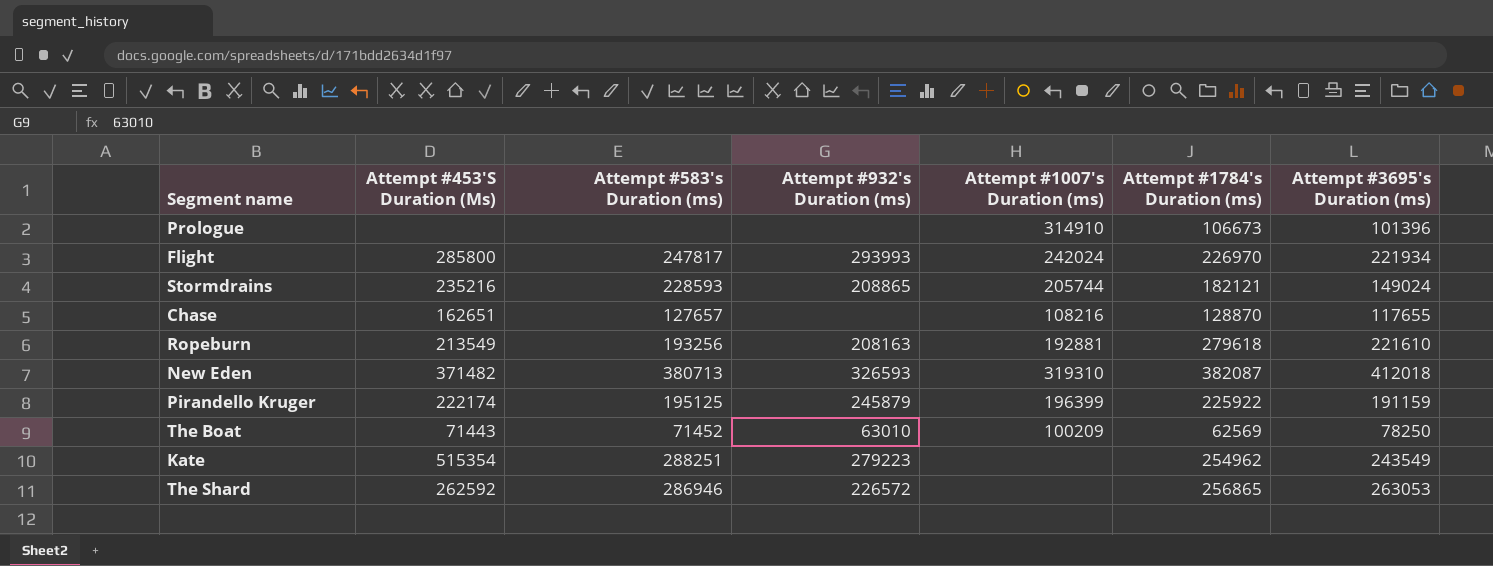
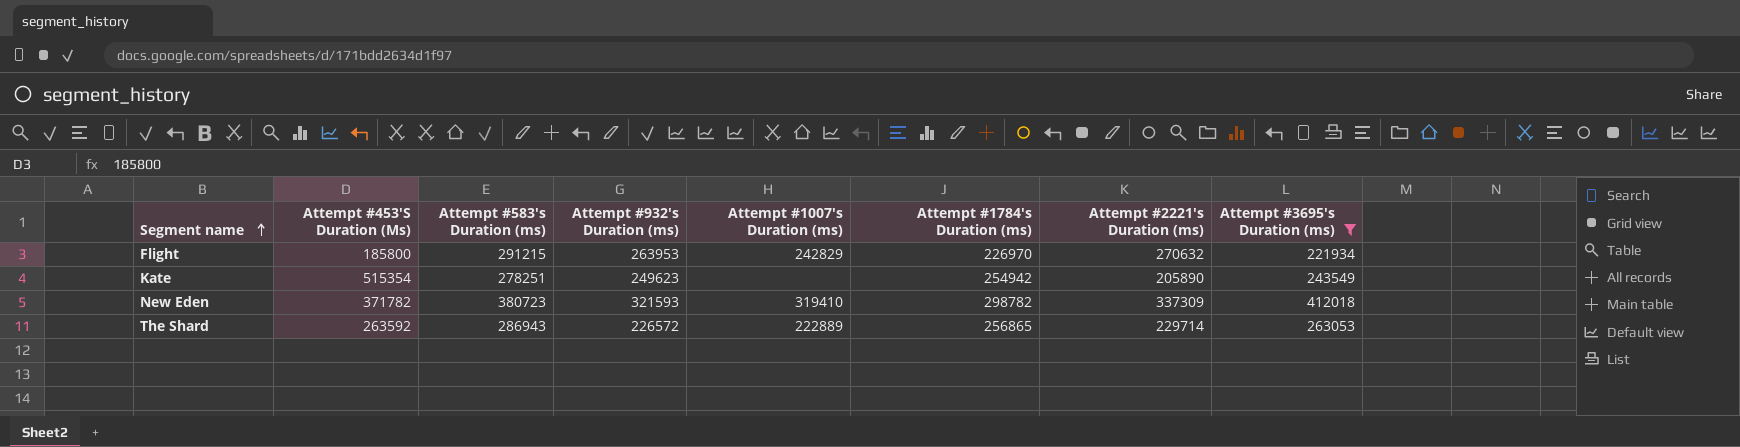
filter: none -> Attempt #3695's Duration (ms) >= 221934
row order: none -> Segment name ascending
column Attempt #2221's Duration (ms) | position: none -> 7
Flight | Attempt #453'S Duration (Ms): 285800 -> 185800
Flight | Attempt #583's Duration (ms): 247817 -> 291215
Flight | Attempt #932's Duration (ms): 293993 -> 263953
Flight | Attempt #1007's Duration (ms): 242024 -> 242829
Kate | Attempt #583's Duration (ms): 288251 -> 278251
Kate | Attempt #932's Duration (ms): 279223 -> 249623
Kate | Attempt #1784's Duration (ms): 254962 -> 254942
New Eden | Attempt #453'S Duration (Ms): 371482 -> 371782
New Eden | Attempt #583's Duration (ms): 380713 -> 380723
New Eden | Attempt #932's Duration (ms): 326593 -> 321593
New Eden | Attempt #1007's Duration (ms): 319310 -> 319410
New Eden | Attempt #1784's Duration (ms): 382087 -> 298782
The Shard | Attempt #453'S Duration (Ms): 262592 -> 263592
The Shard | Attempt #583's Duration (ms): 286946 -> 286943
The Shard | Attempt #1007's Duration (ms): none -> 222889

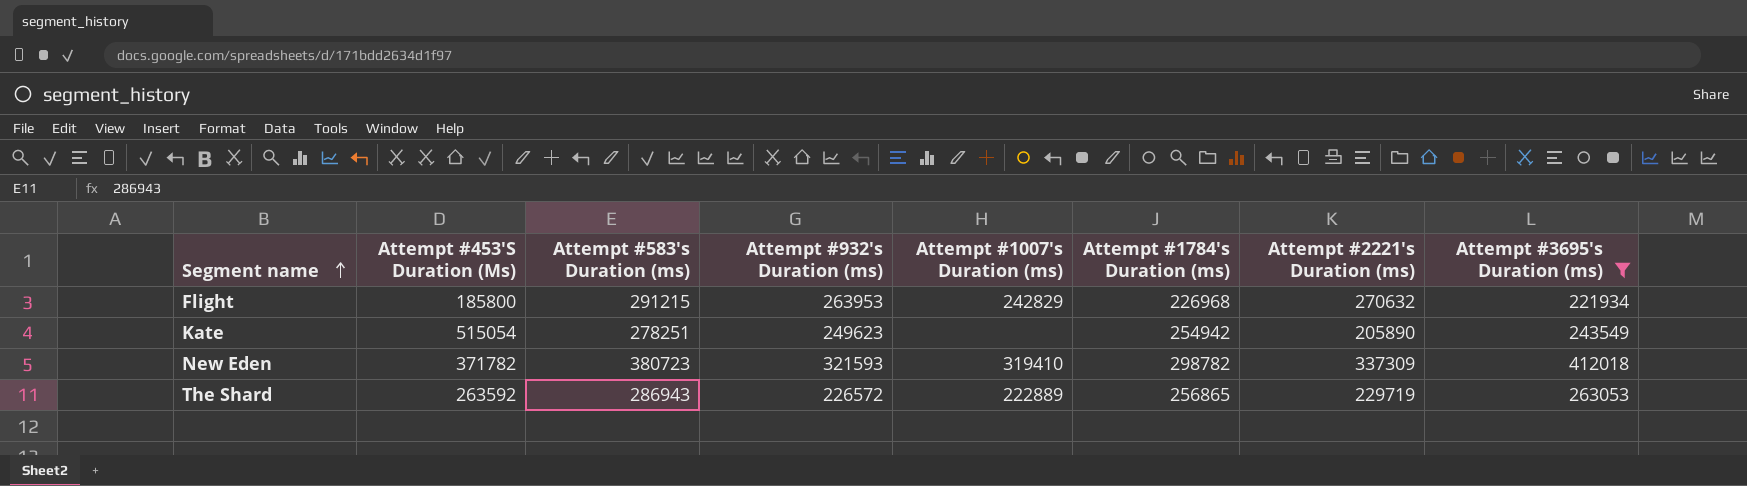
Flight | Attempt #1784's Duration (ms): 226970 -> 226968
Kate | Attempt #453'S Duration (Ms): 515354 -> 515054
The Shard | Attempt #2221's Duration (ms): 229714 -> 229719

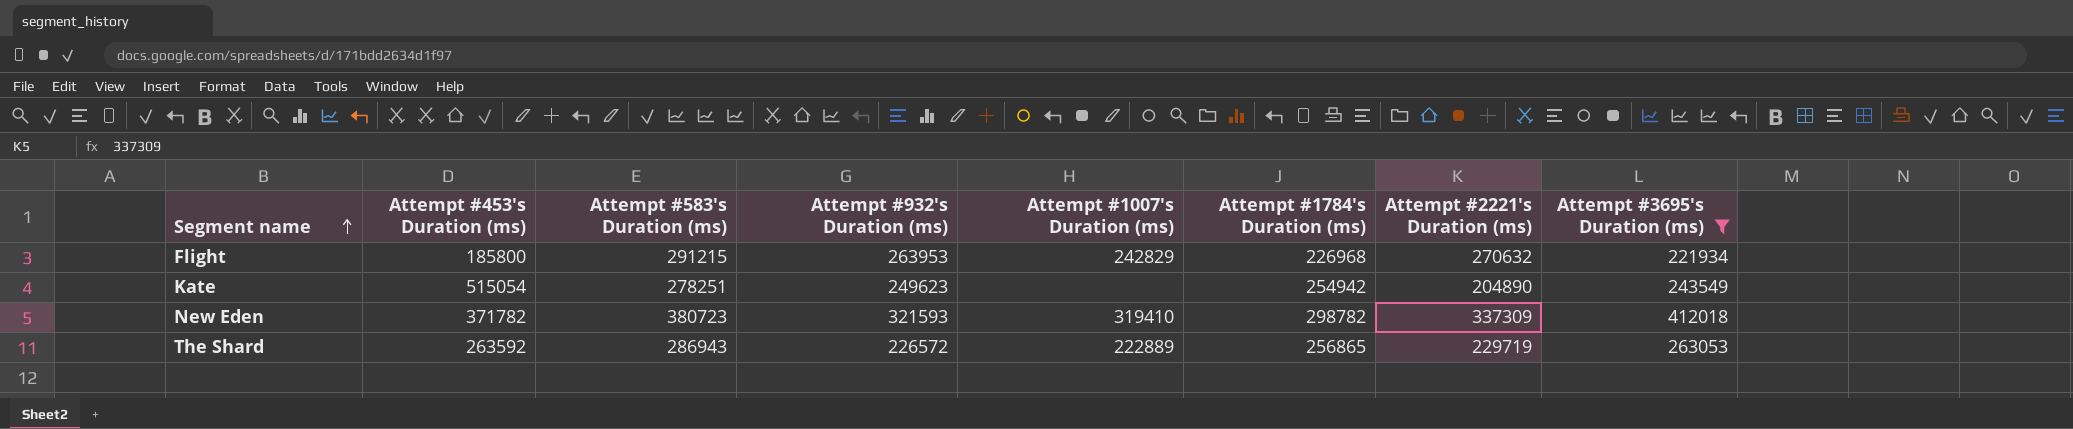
column name: Attempt #453'S Duration (Ms) -> Attempt #453's Duration (ms)
Kate | Attempt #2221's Duration (ms): 205890 -> 204890

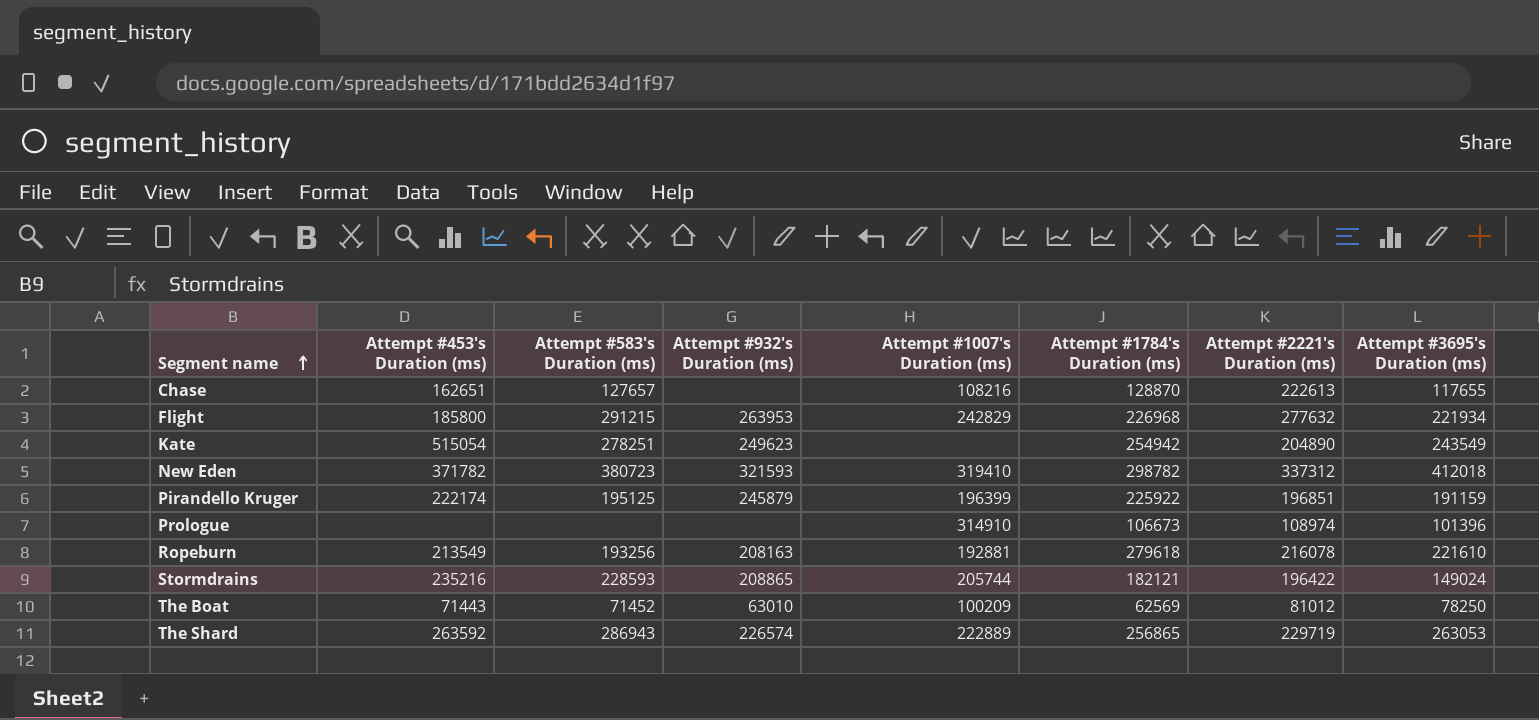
filter: Attempt #3695's Duration (ms) >= 221934 -> none
Flight | Attempt #2221's Duration (ms): 270632 -> 277632
New Eden | Attempt #2221's Duration (ms): 337309 -> 337312
The Shard | Attempt #932's Duration (ms): 226572 -> 226574

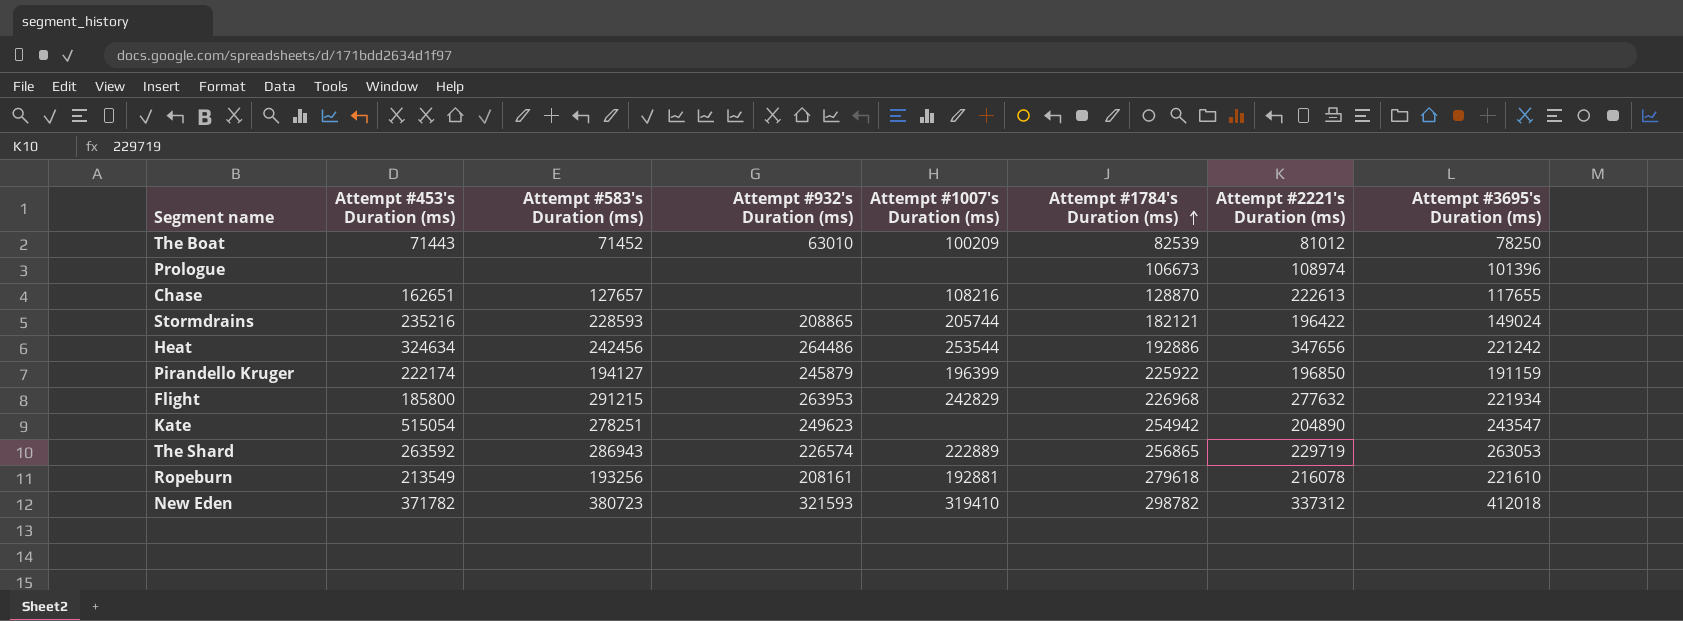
row order: Segment name ascending -> Attempt #1784's Duration (ms) ascending
The Boat | Attempt #1784's Duration (ms): 62569 -> 82539
Prologue | Attempt #1007's Duration (ms): 314910 -> none
row Heat: none -> 324634 | 242456 | 264486 | 253544 | 192886 | 347656 | 221242
Pirandello Kruger | Attempt #583's Duration (ms): 195125 -> 194127
Pirandello Kruger | Attempt #2221's Duration (ms): 196851 -> 196850
Kate | Attempt #3695's Duration (ms): 243549 -> 243547
Ropeburn | Attempt #932's Duration (ms): 208163 -> 208161

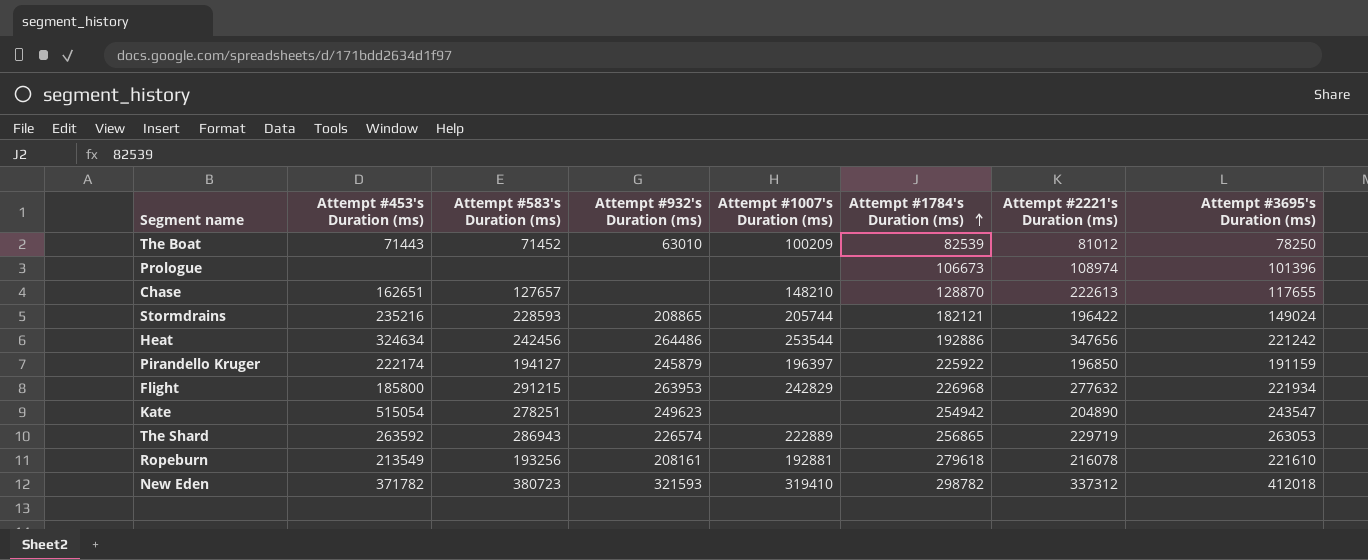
Chase | Attempt #1007's Duration (ms): 108216 -> 148210
Pirandello Kruger | Attempt #1007's Duration (ms): 196399 -> 196397

